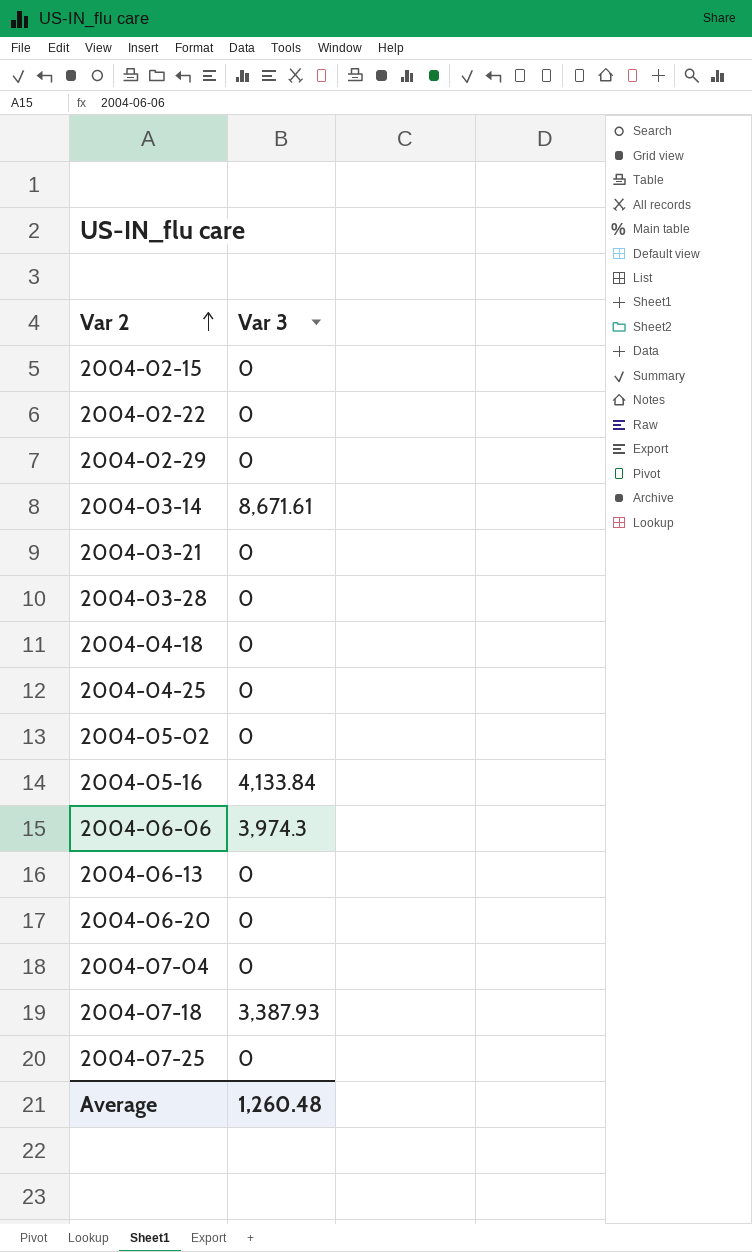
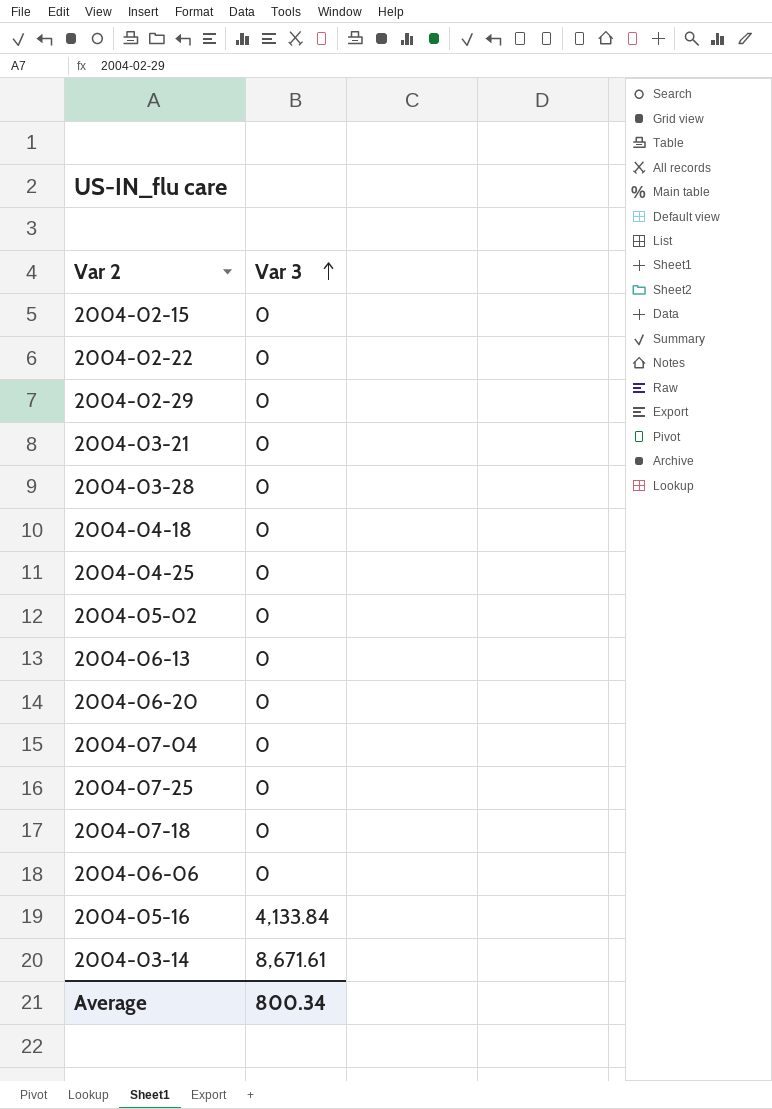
row order: Var 2 ascending -> Var 3 ascending
2004-07-18 | Var 3: 3,387.93 -> 0
2004-06-06 | Var 3: 3,974.3 -> 0
Average | Var 3: 1,260.48 -> 800.34

